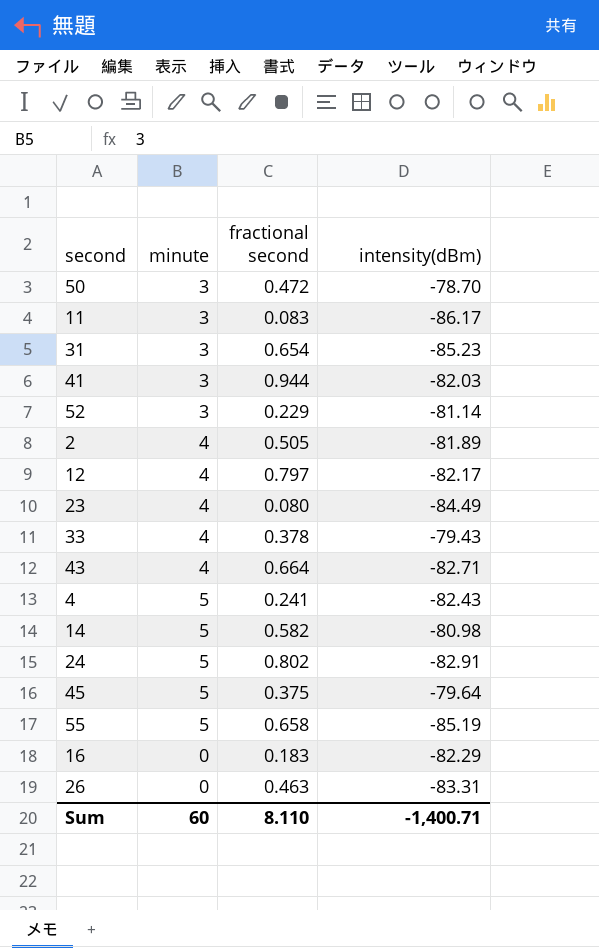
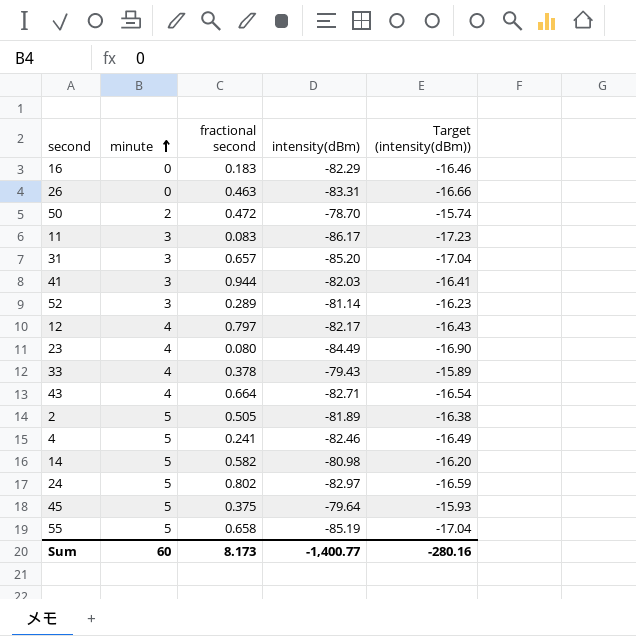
row order: none -> minute ascending
column Target (intensity(dBm)) | formula: none -> [intensity(dBm)] * 0.2
50 | minute: 3 -> 2
31 | fractional second: 0.654 -> 0.657
31 | intensity(dBm): -85.23 -> -85.20
52 | fractional second: 0.229 -> 0.289
2 | minute: 4 -> 5
4 | intensity(dBm): -82.43 -> -82.46
24 | intensity(dBm): -82.91 -> -82.97
Sum | fractional second: 8.110 -> 8.173
Sum | intensity(dBm): -1,400.71 -> -1,400.77

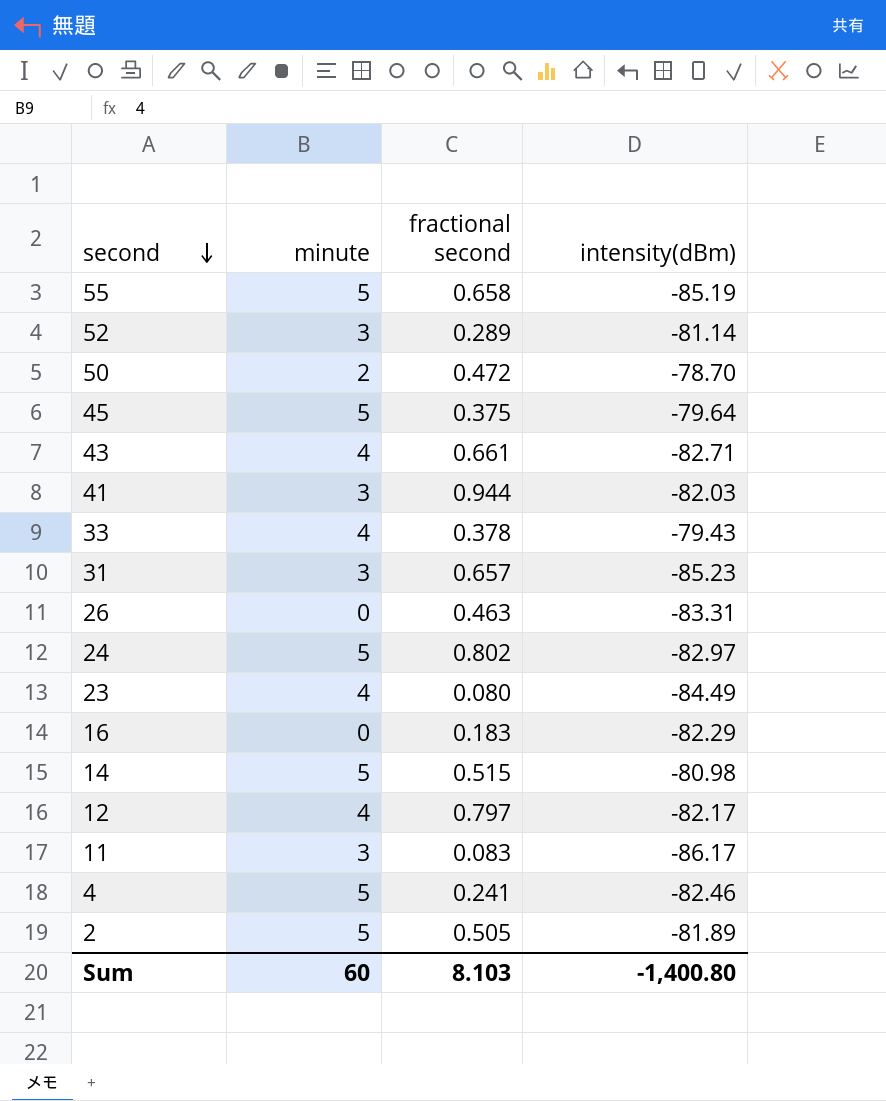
row order: minute ascending -> second descending
column Target (intensity(dBm)) | formula: [intensity(dBm)] * 0.2 -> none
43 | fractional second: 0.664 -> 0.661
31 | intensity(dBm): -85.20 -> -85.23
14 | fractional second: 0.582 -> 0.515
Sum | fractional second: 8.173 -> 8.103
Sum | intensity(dBm): -1,400.77 -> -1,400.80

